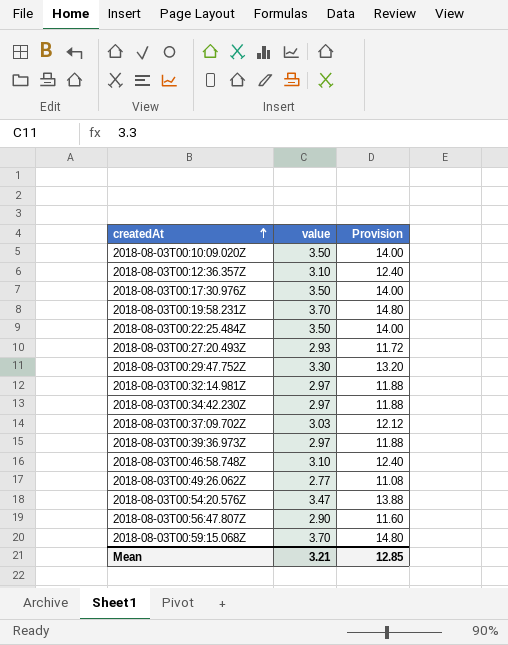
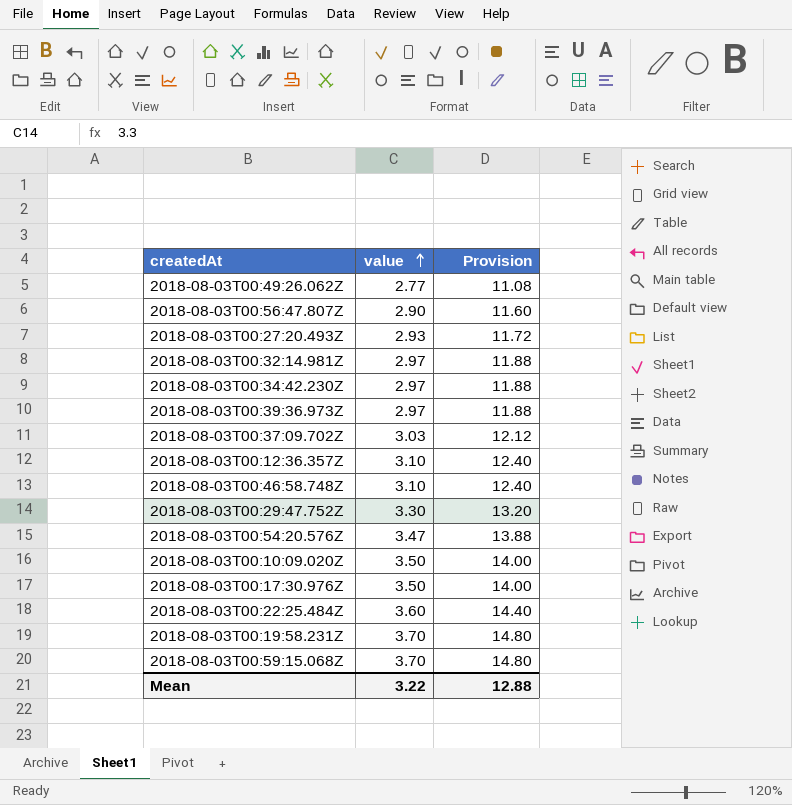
row order: createdAt ascending -> value ascending
2018-08-03T00:22:25.484Z | value: 3.50 -> 3.60
2018-08-03T00:22:25.484Z | Provision: 14.00 -> 14.40
Mean | value: 3.21 -> 3.22
Mean | Provision: 12.85 -> 12.88

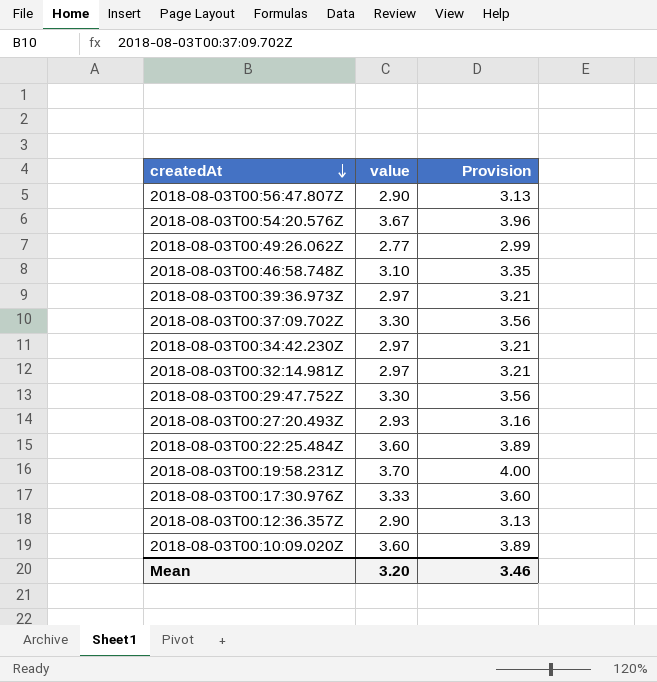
row order: value ascending -> createdAt descending
column Provision | formula: [value] * 4 -> [value] * 1.08
row 2018-08-03T00:59:15.068Z: 3.70 | 14.80 -> none
2018-08-03T00:54:20.576Z | value: 3.47 -> 3.67
2018-08-03T00:37:09.702Z | value: 3.03 -> 3.30
2018-08-03T00:17:30.976Z | value: 3.50 -> 3.33
2018-08-03T00:12:36.357Z | value: 3.10 -> 2.90
2018-08-03T00:10:09.020Z | value: 3.50 -> 3.60
Mean | value: 3.22 -> 3.20
Mean | Provision: 12.88 -> 3.46

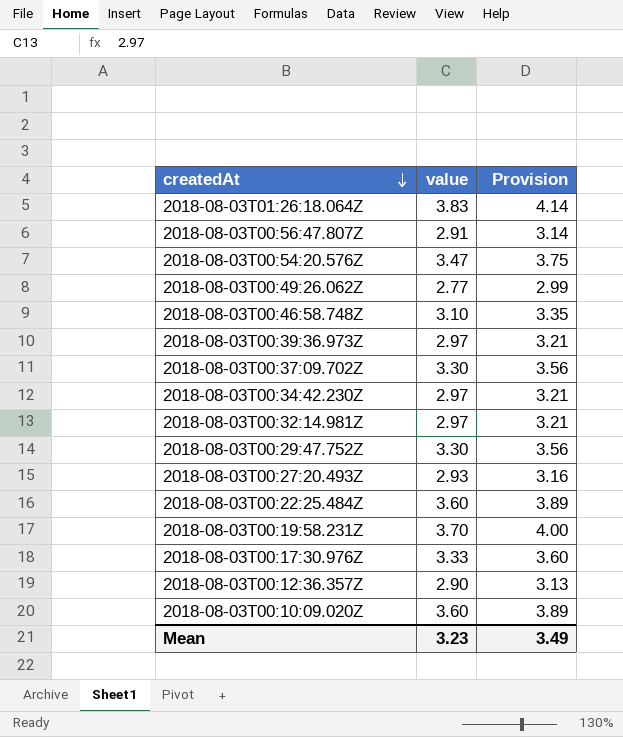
row 2018-08-03T01:26:18.064Z: none -> 3.83 | 4.14
2018-08-03T00:56:47.807Z | value: 2.90 -> 2.91
2018-08-03T00:56:47.807Z | Provision: 3.13 -> 3.14
2018-08-03T00:54:20.576Z | value: 3.67 -> 3.47
2018-08-03T00:54:20.576Z | Provision: 3.96 -> 3.75
Mean | value: 3.20 -> 3.23
Mean | Provision: 3.46 -> 3.49

